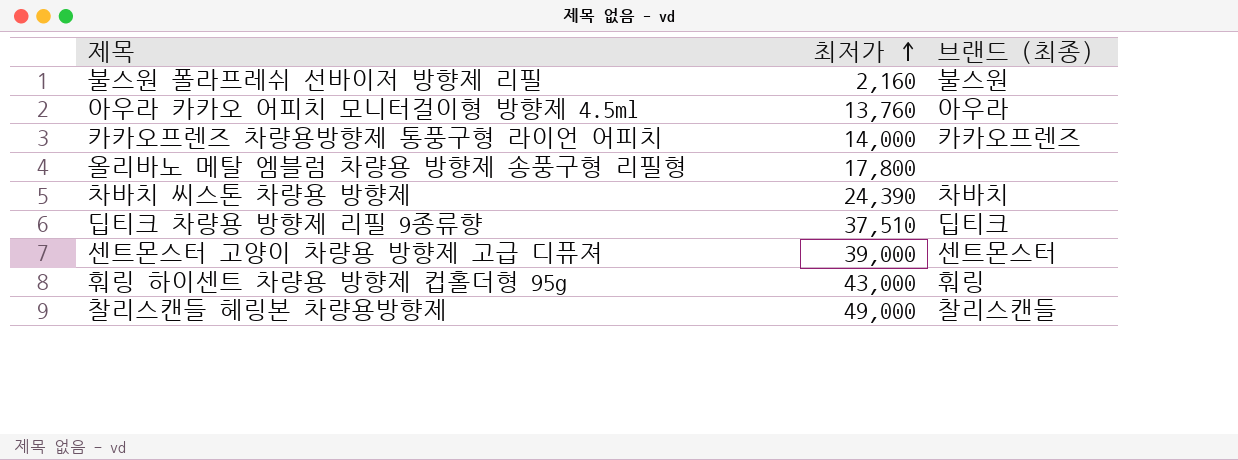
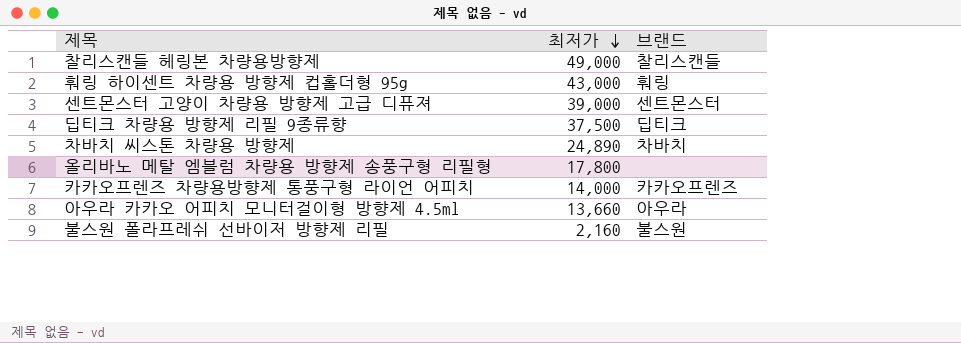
row order: 최저가 ascending -> 최저가 descending
column name: 브랜드 (최종) -> 브랜드
딥티크 차량용 방향제 리필 9종류향 | 최저가: 37,510 -> 37,500
차바치 씨스톤 차량용 방향제 | 최저가: 24,390 -> 24,890
아우라 카카오 어피치 모니터걸이형 방향제 4.5ml | 최저가: 13,760 -> 13,660

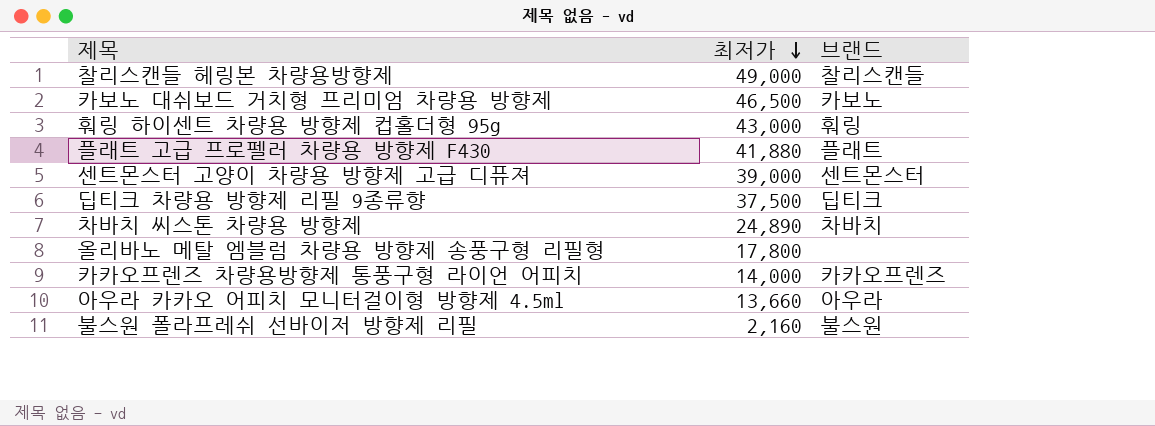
row 카보노 대쉬보드 거치형 프리미엄 차량용 방향제: none -> 46,500 | 카보노
row 플래트 고급 프로펠러 차량용 방향제 F430: none -> 41,880 | 플래트

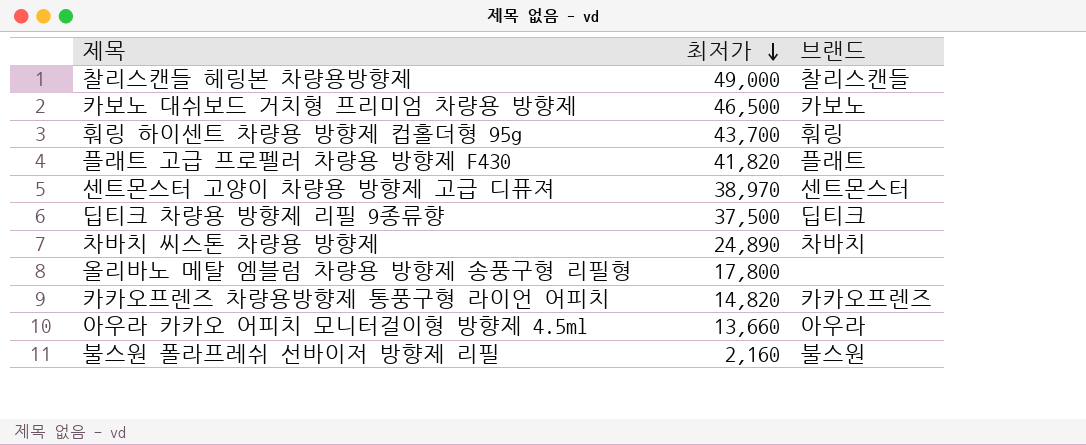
훠링 하이센트 차량용 방향제 컵홀더형 95g | 최저가: 43,000 -> 43,700
플래트 고급 프로펠러 차량용 방향제 F430 | 최저가: 41,880 -> 41,820
센트몬스터 고양이 차량용 방향제 고급 디퓨져 | 최저가: 39,000 -> 38,970
카카오프렌즈 차량용방향제 통풍구형 라이언 어피치 | 최저가: 14,000 -> 14,820

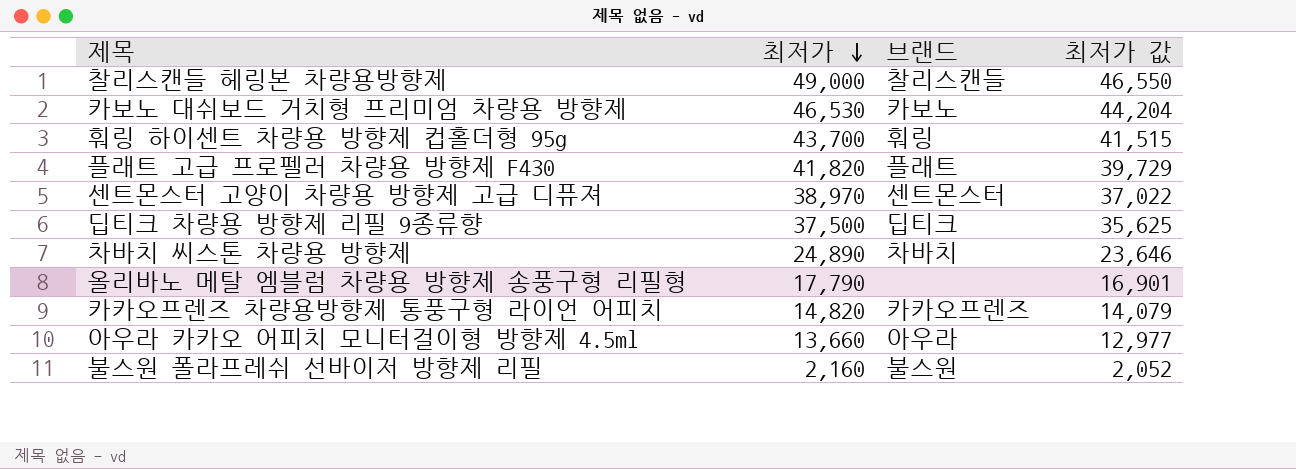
column 최저가 값 | formula: none -> [최저가] * 0.95
카보노 대쉬보드 거치형 프리미엄 차량용 방향제 | 최저가: 46,500 -> 46,530
올리바노 메탈 엠블럼 차량용 방향제 송풍구형 리필형 | 최저가: 17,800 -> 17,790

